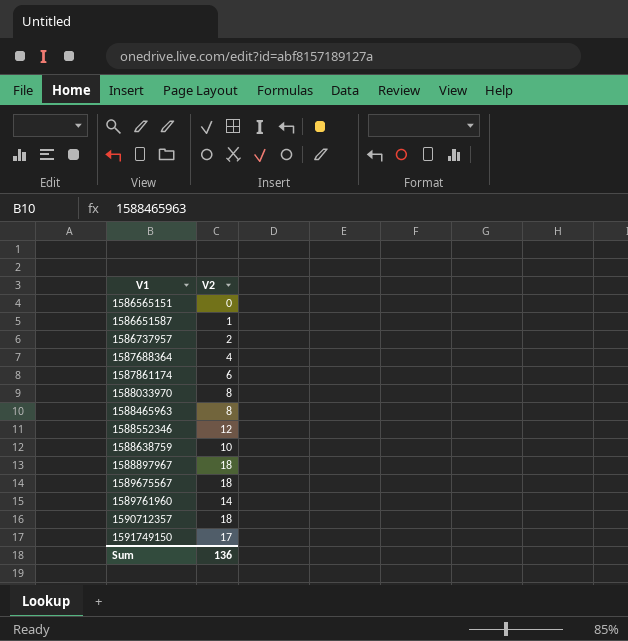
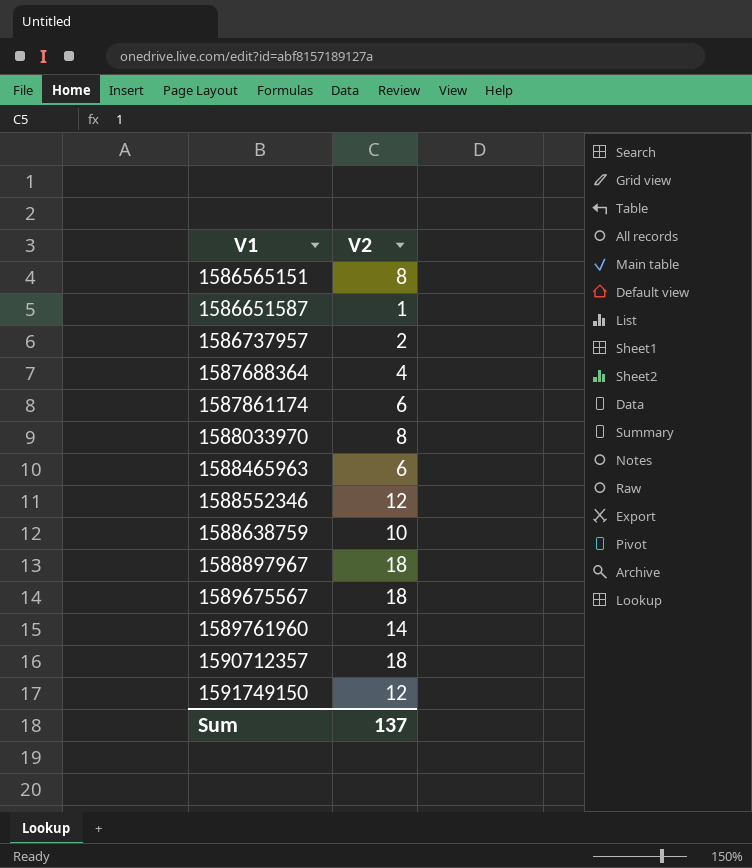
1586565151 | V2: 0 -> 8
1588465963 | V2: 8 -> 6
1591749150 | V2: 17 -> 12
Sum | V2: 136 -> 137

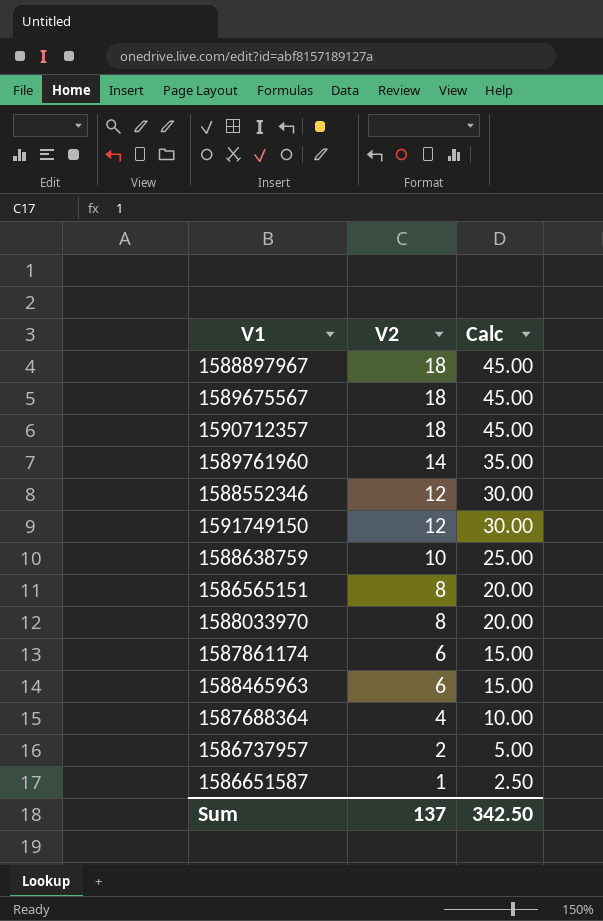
row order: V1 ascending -> V2 descending
column Calc | formula: none -> [V2] * 2.5

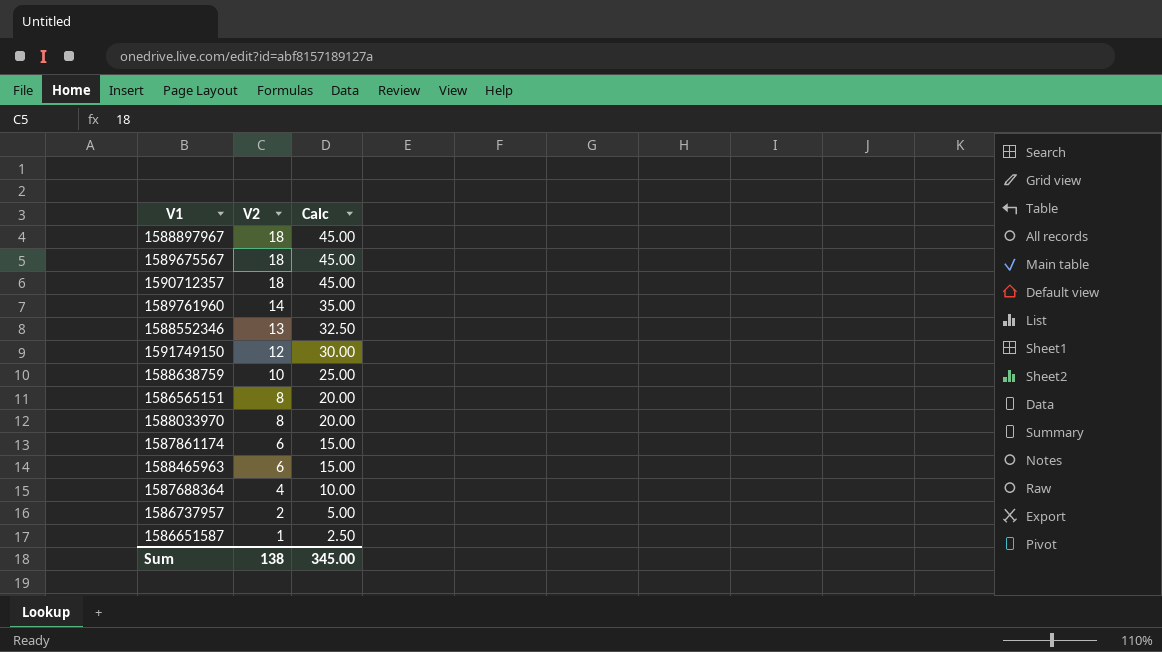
1588552346 | V2: 12 -> 13
1588552346 | Calc: 30.00 -> 32.50
Sum | V2: 137 -> 138
Sum | Calc: 342.50 -> 345.00

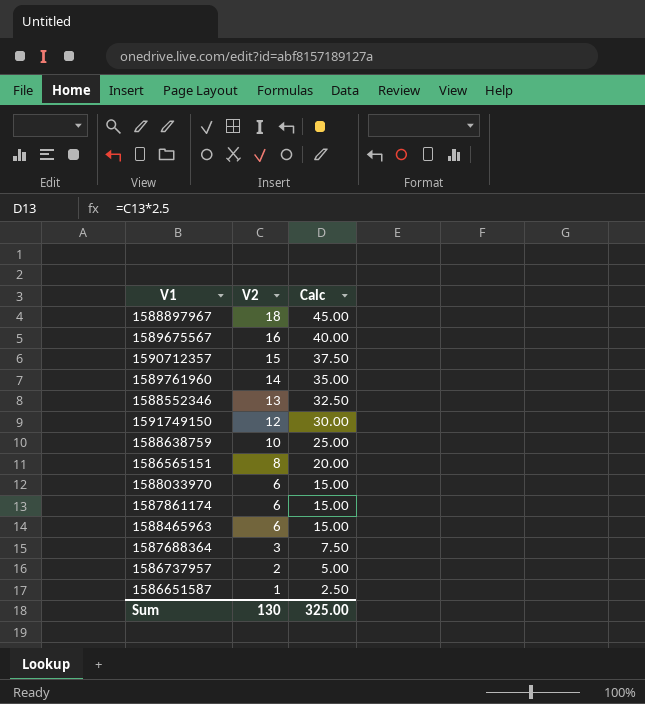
1589675567 | V2: 18 -> 16
1589675567 | Calc: 45.00 -> 40.00
1590712357 | V2: 18 -> 15
1590712357 | Calc: 45.00 -> 37.50
1588033970 | V2: 8 -> 6
1588033970 | Calc: 20.00 -> 15.00
1587688364 | V2: 4 -> 3
1587688364 | Calc: 10.00 -> 7.50
Sum | V2: 138 -> 130
Sum | Calc: 345.00 -> 325.00

